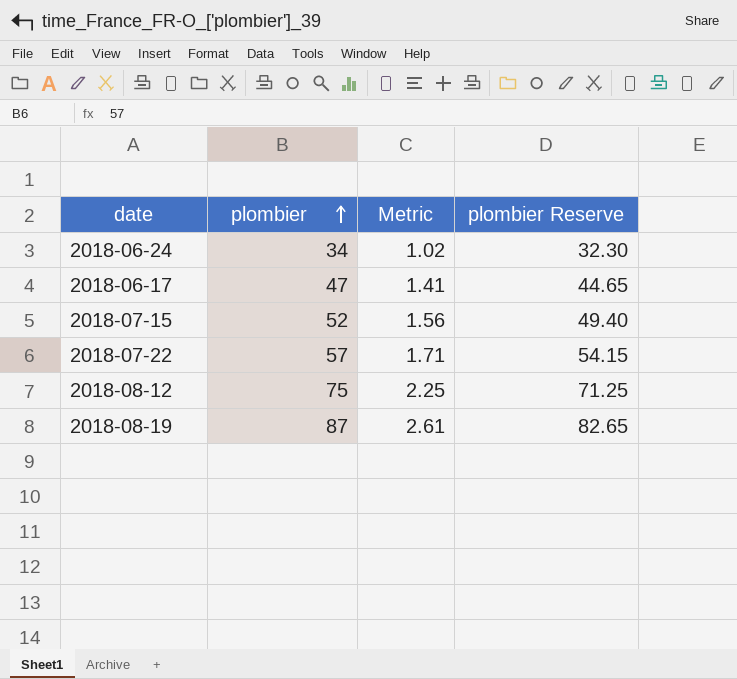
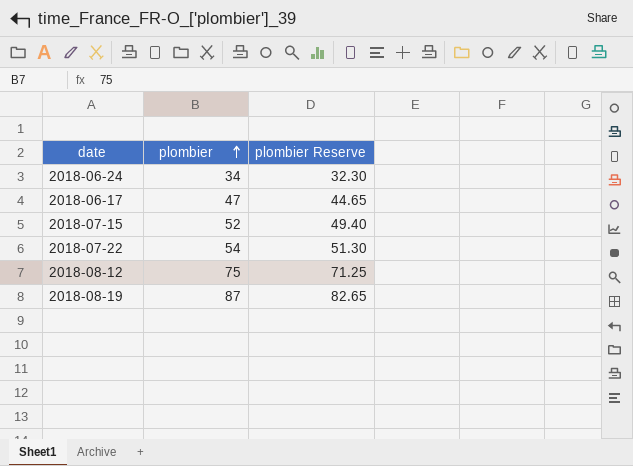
column Metric | formula: [plombier] * 0.03 -> none
2018-07-22 | plombier: 57 -> 54
2018-07-22 | plombier Reserve: 54.15 -> 51.30

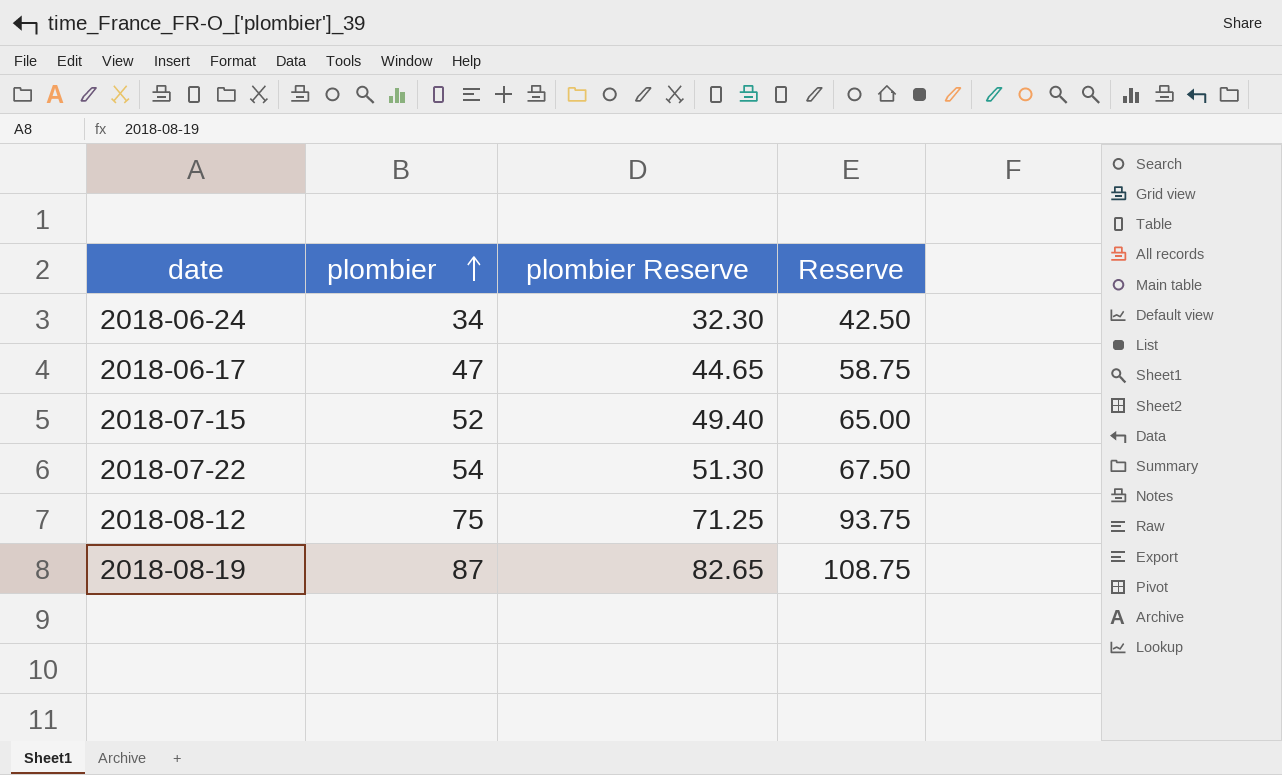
column Reserve | formula: none -> [plombier] * 1.25

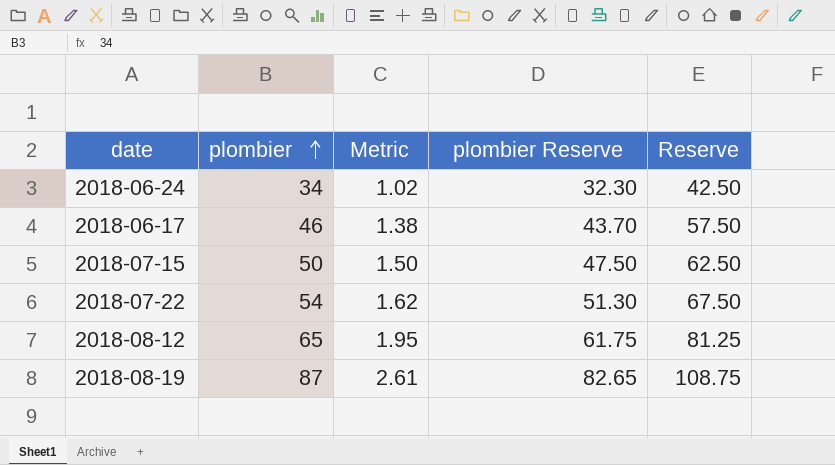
column Metric | formula: none -> [plombier] * 0.03
2018-06-17 | plombier: 47 -> 46
2018-06-17 | plombier Reserve: 44.65 -> 43.70
2018-06-17 | Reserve: 58.75 -> 57.50
2018-07-15 | plombier: 52 -> 50
2018-07-15 | plombier Reserve: 49.40 -> 47.50
2018-07-15 | Reserve: 65.00 -> 62.50
2018-08-12 | plombier: 75 -> 65
2018-08-12 | plombier Reserve: 71.25 -> 61.75
2018-08-12 | Reserve: 93.75 -> 81.25

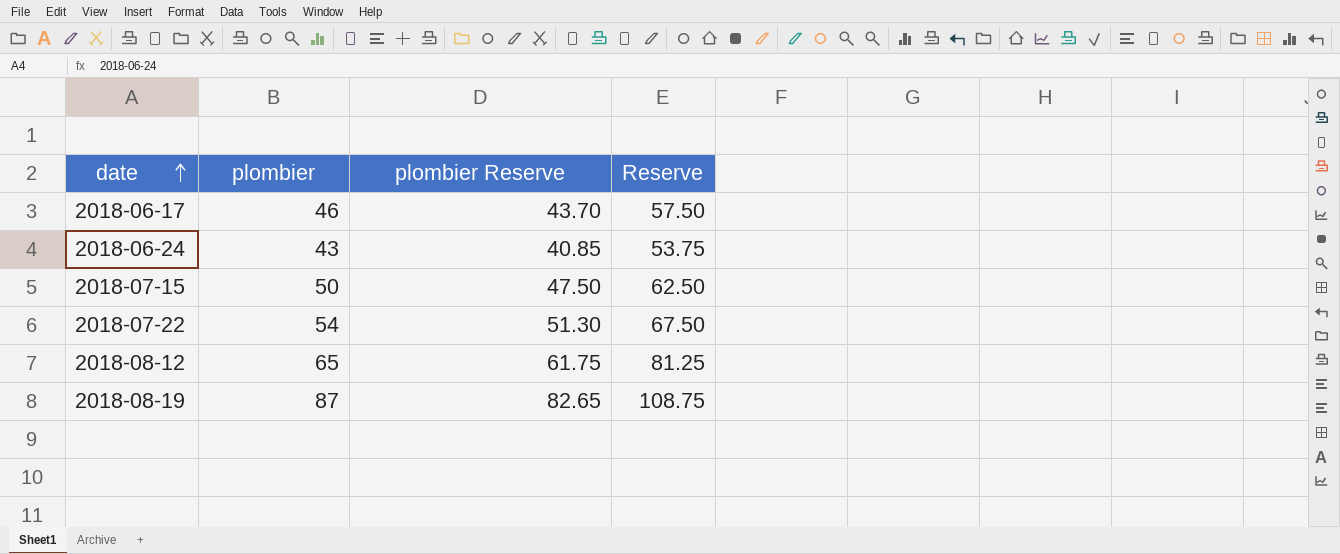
row order: plombier ascending -> date ascending
column Metric | formula: [plombier] * 0.03 -> none
2018-06-24 | plombier: 34 -> 43
2018-06-24 | plombier Reserve: 32.30 -> 40.85
2018-06-24 | Reserve: 42.50 -> 53.75

